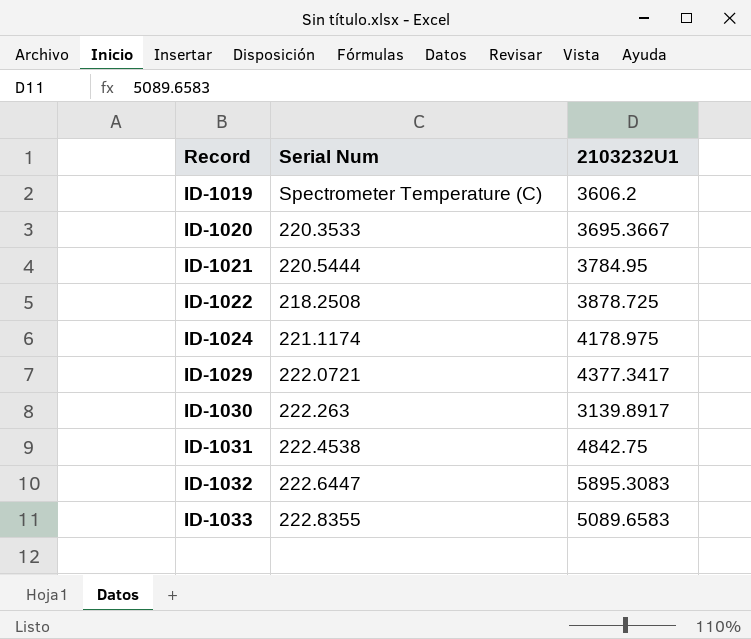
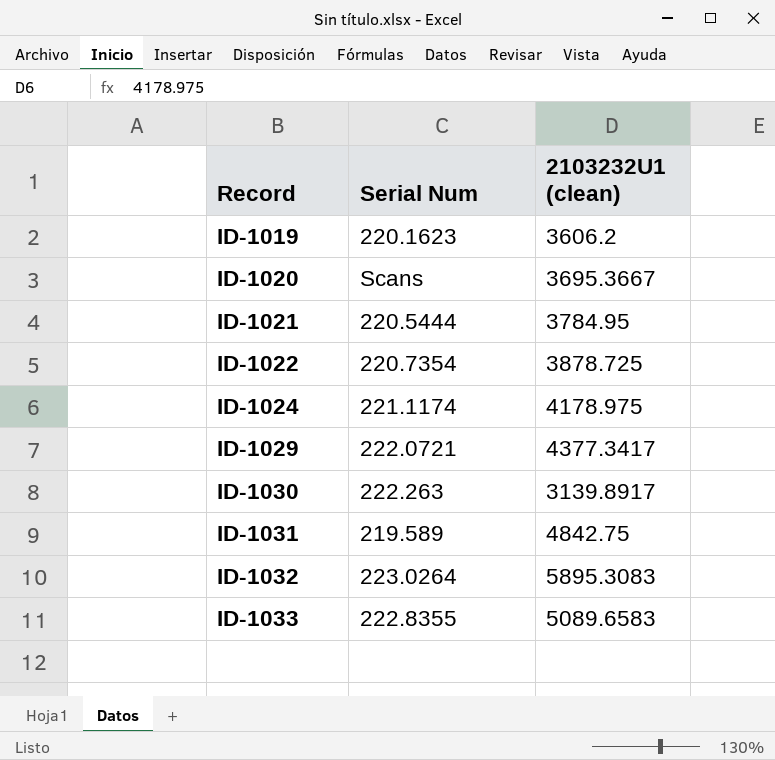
column name: 2103232U1 -> 2103232U1 (clean)
ID-1019 | Serial Num: Spectrometer Temperature (C) -> 220.1623
ID-1020 | Serial Num: 220.3533 -> Scans
ID-1022 | Serial Num: 218.2508 -> 220.7354
ID-1031 | Serial Num: 222.4538 -> 219.589
ID-1032 | Serial Num: 222.6447 -> 223.0264

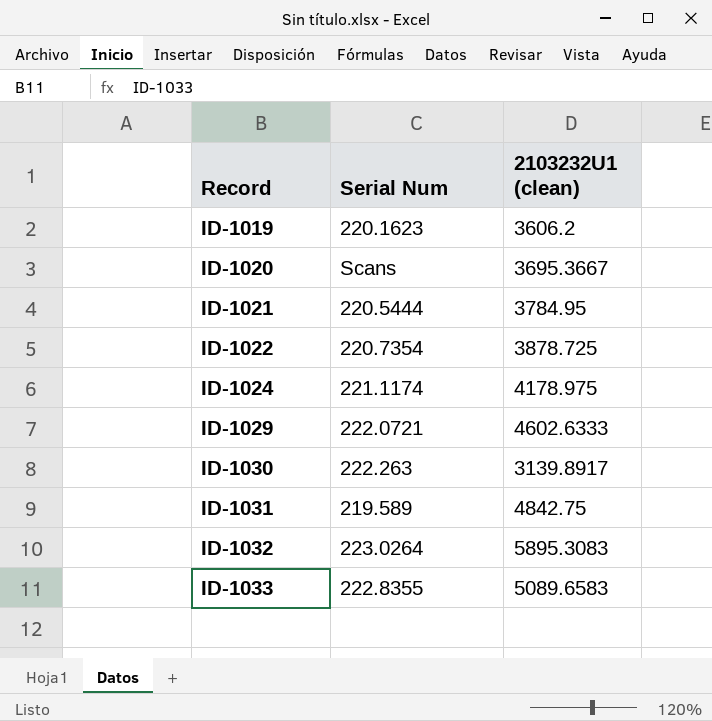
ID-1029 | 2103232U1 (clean): 4377.3417 -> 4602.6333

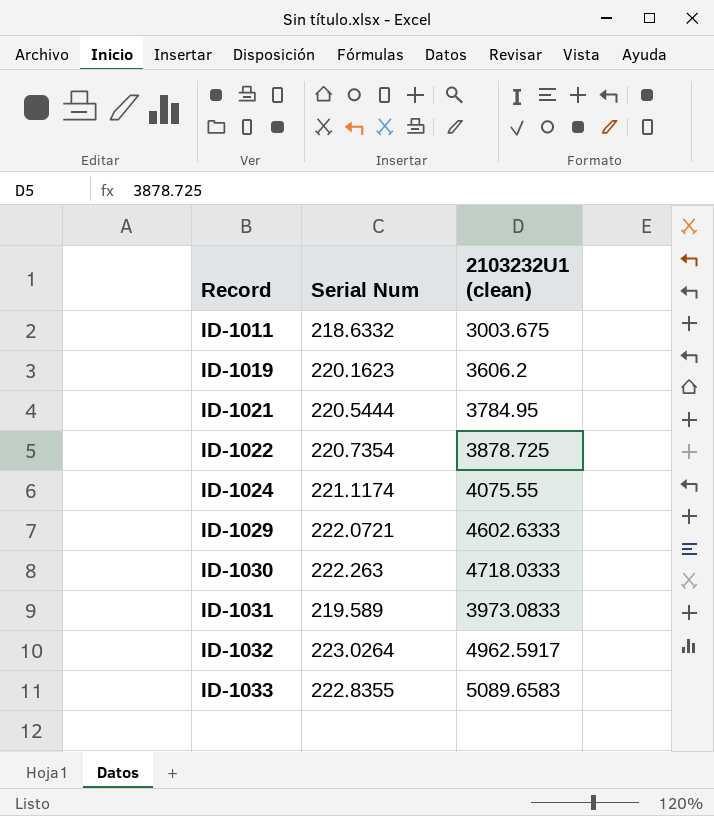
row ID-1020: Scans | 3695.3667 -> none
row ID-1011: none -> 218.6332 | 3003.675
ID-1024 | 2103232U1 (clean): 4178.975 -> 4075.55
ID-1030 | 2103232U1 (clean): 3139.8917 -> 4718.0333
ID-1031 | 2103232U1 (clean): 4842.75 -> 3973.0833
ID-1032 | 2103232U1 (clean): 5895.3083 -> 4962.5917

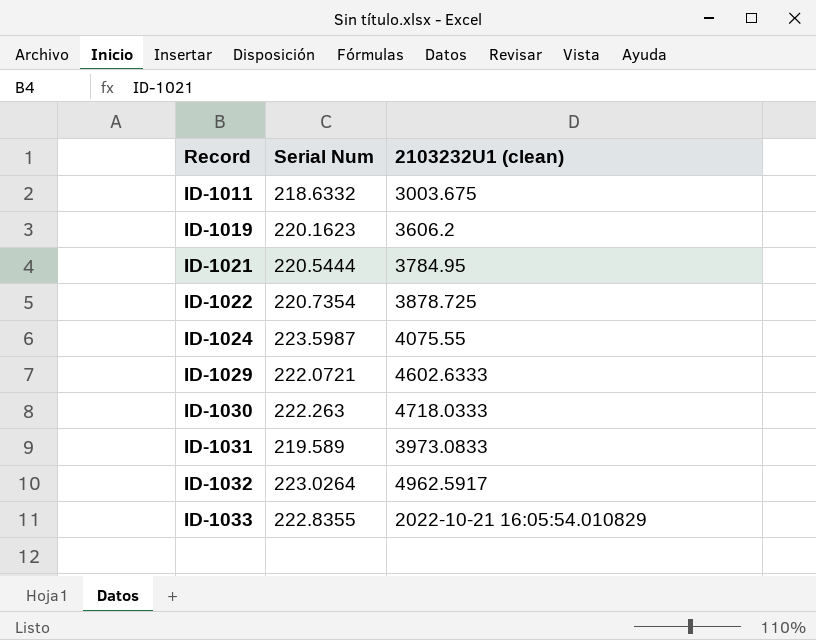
ID-1024 | Serial Num: 221.1174 -> 223.5987
ID-1033 | 2103232U1 (clean): 5089.6583 -> 2022-10-21 16:05:54.010829

